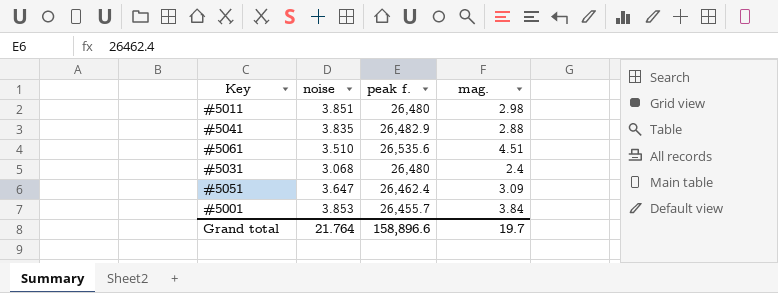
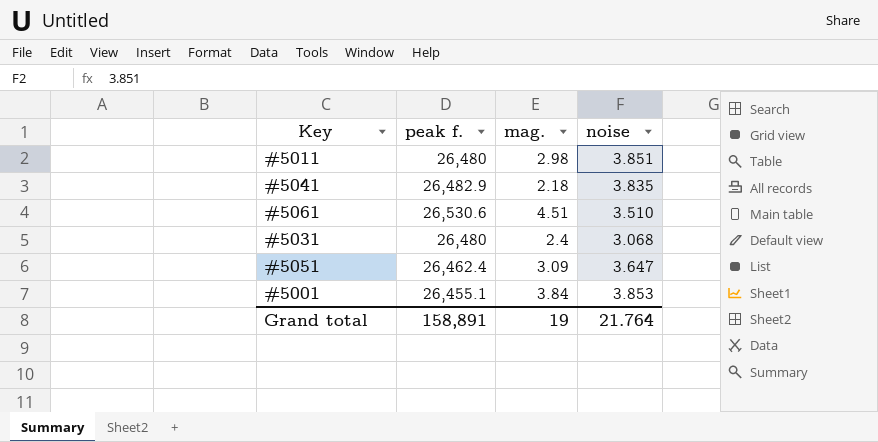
column noise | position: 2 -> 4
#5041 | mag.: 2.88 -> 2.18
#5061 | peak f.: 26,535.6 -> 26,530.6
#5001 | peak f.: 26,455.7 -> 26,455.1
Grand total | peak f.: 158,896.6 -> 158,891
Grand total | mag.: 19.7 -> 19

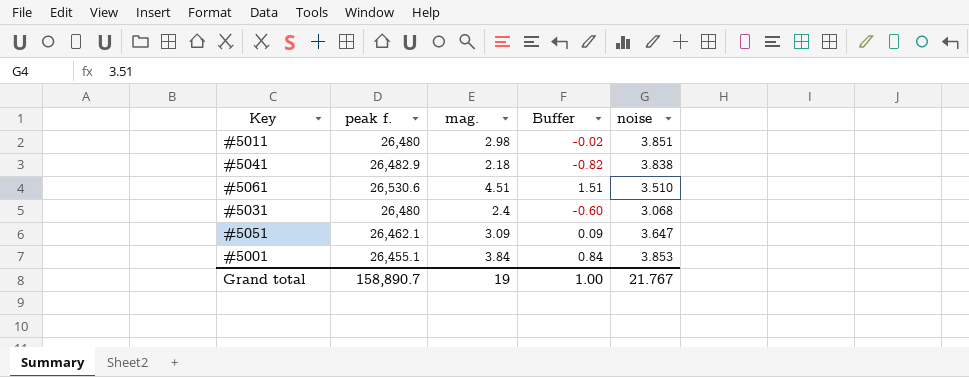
column Buffer | formula: none -> [mag.] - 3
#5041 | noise: 3.835 -> 3.838
#5051 | peak f.: 26,462.4 -> 26,462.1
Grand total | peak f.: 158,891 -> 158,890.7
Grand total | noise: 21.764 -> 21.767

